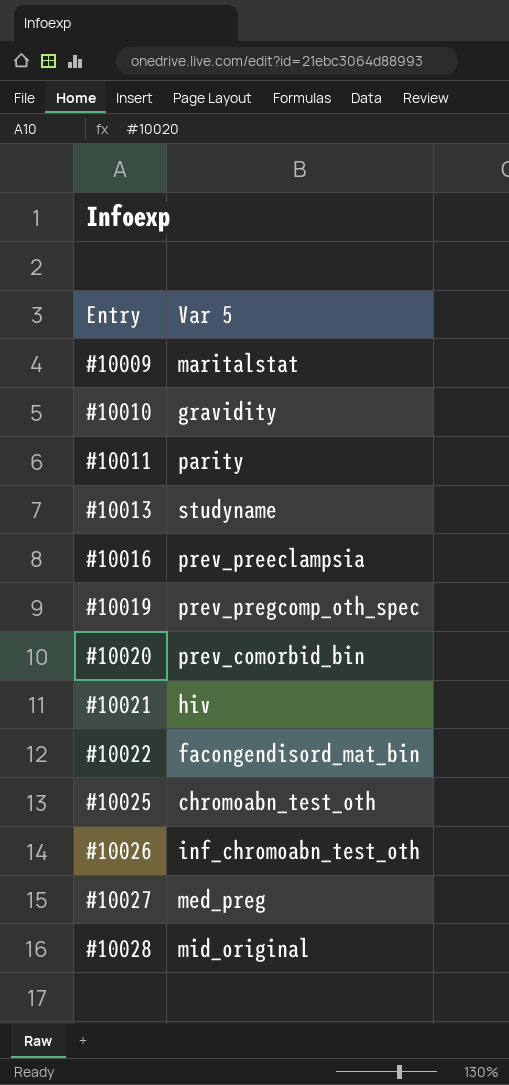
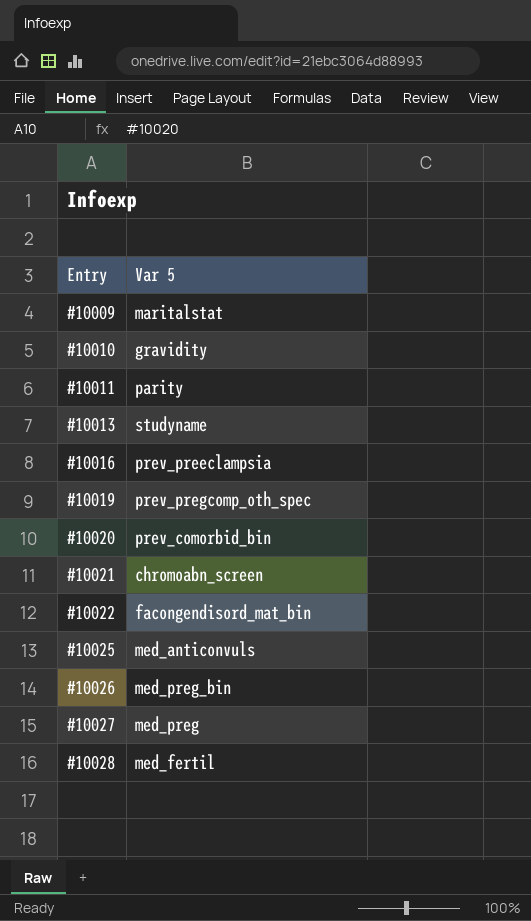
#10021 | Var 5: hiv -> chromoabn_screen
#10025 | Var 5: chromoabn_test_oth -> med_anticonvuls
#10026 | Var 5: inf_chromoabn_test_oth -> med_preg_bin
#10028 | Var 5: mid_original -> med_fertil

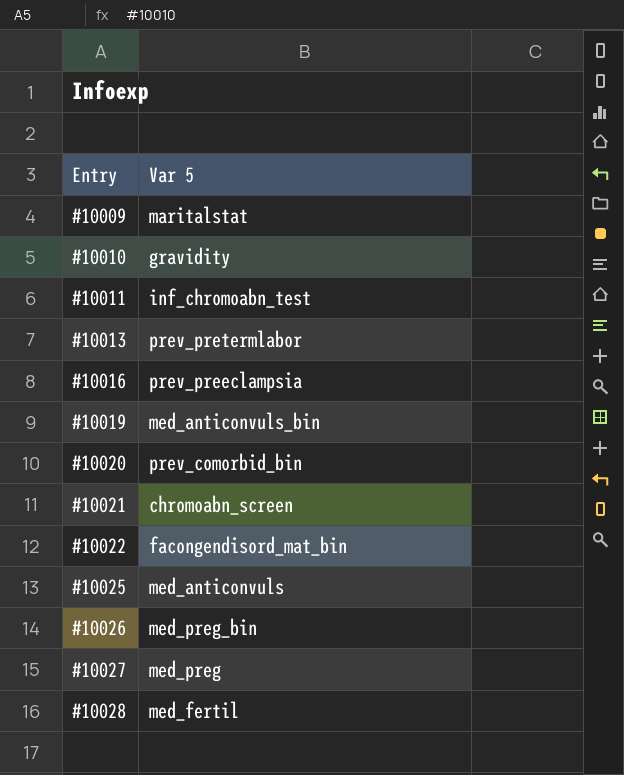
#10011 | Var 5: parity -> inf_chromoabn_test
#10013 | Var 5: studyname -> prev_pretermlabor
#10019 | Var 5: prev_pregcomp_oth_spec -> med_anticonvuls_bin

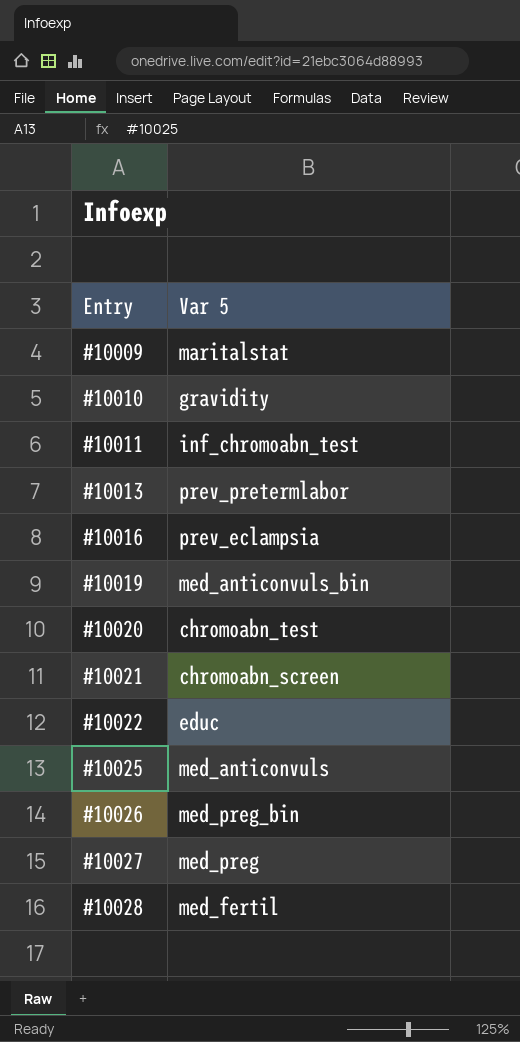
#10016 | Var 5: prev_preeclampsia -> prev_eclampsia
#10020 | Var 5: prev_comorbid_bin -> chromoabn_test
#10022 | Var 5: facongendisord_mat_bin -> educ

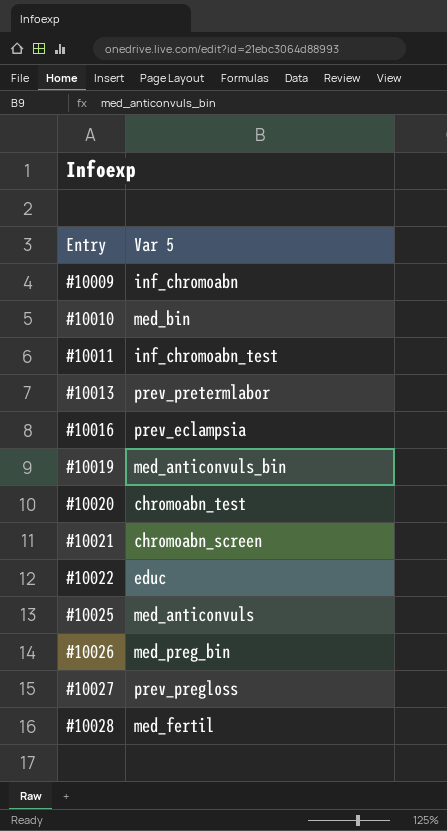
#10009 | Var 5: maritalstat -> inf_chromoabn
#10010 | Var 5: gravidity -> med_bin
#10027 | Var 5: med_preg -> prev_pregloss

